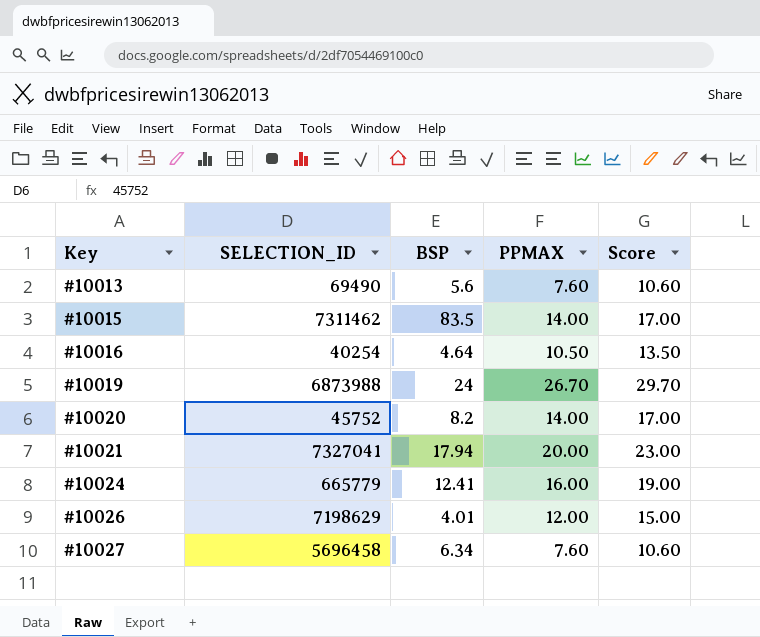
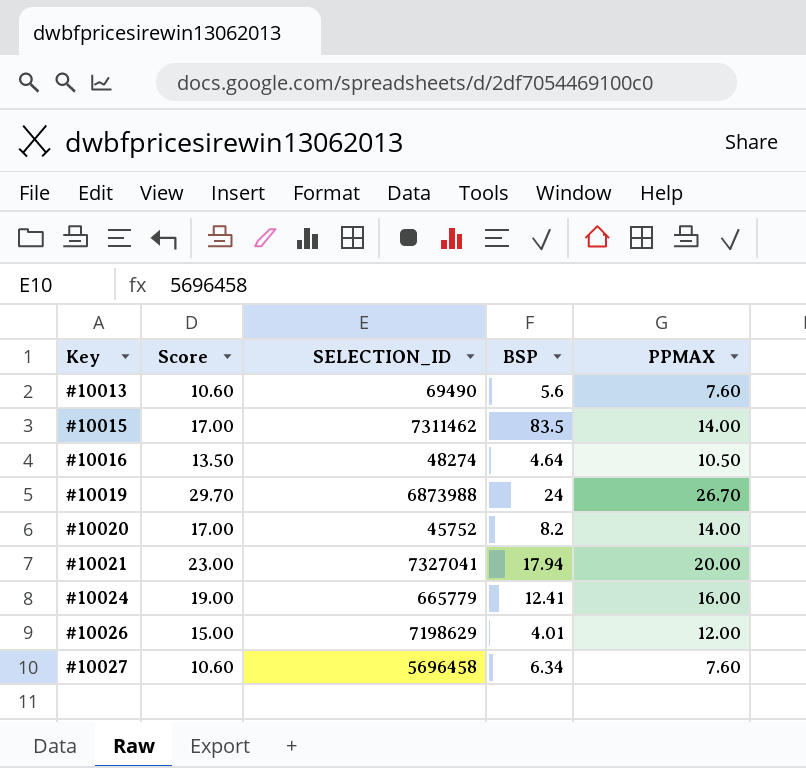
column Score | position: 5 -> 2
#10016 | SELECTION_ID: 40254 -> 48274

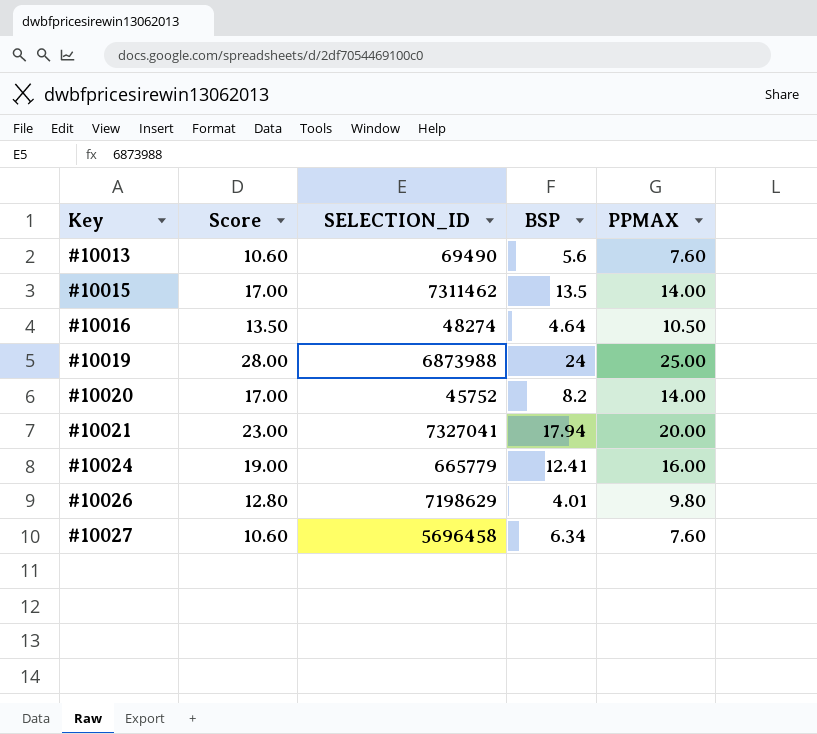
#10015 | BSP: 83.5 -> 13.5
#10019 | Score: 29.70 -> 28.00
#10019 | PPMAX: 26.70 -> 25.00
#10026 | Score: 15.00 -> 12.80
#10026 | PPMAX: 12.00 -> 9.80

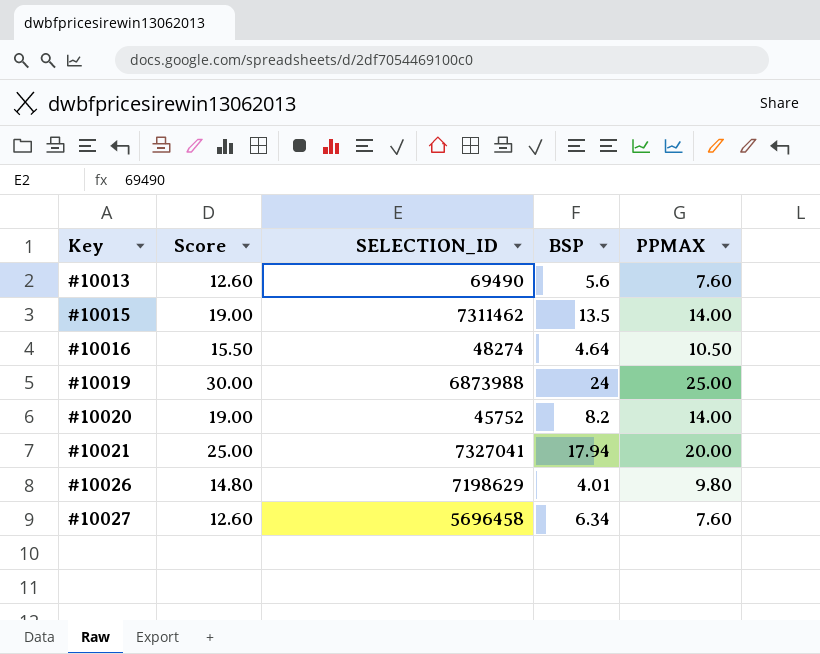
column Score | formula: [PPMAX] + 3 -> [PPMAX] + 5
row #10024: 19.00 | 665779 | 12.41 | 16.00 -> none

